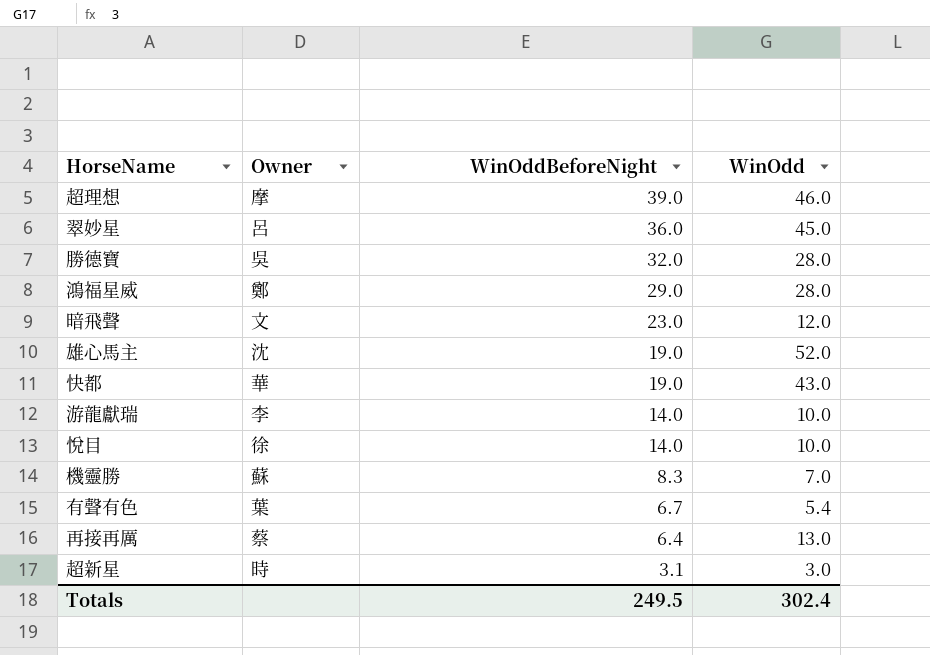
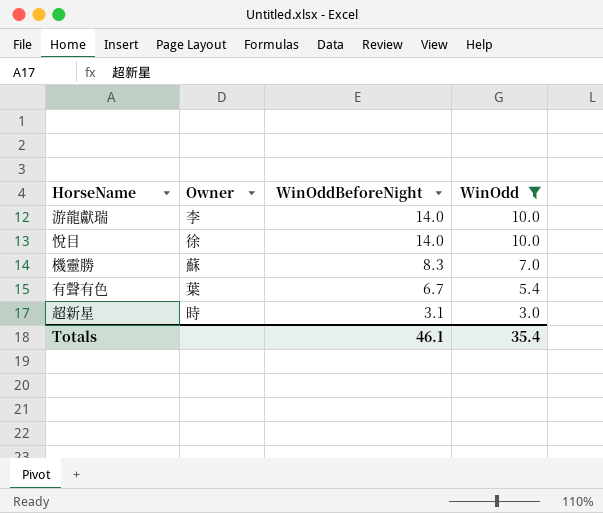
filter: none -> WinOdd <= 10.0
Totals | WinOddBeforeNight: 249.5 -> 46.1
Totals | WinOdd: 302.4 -> 35.4

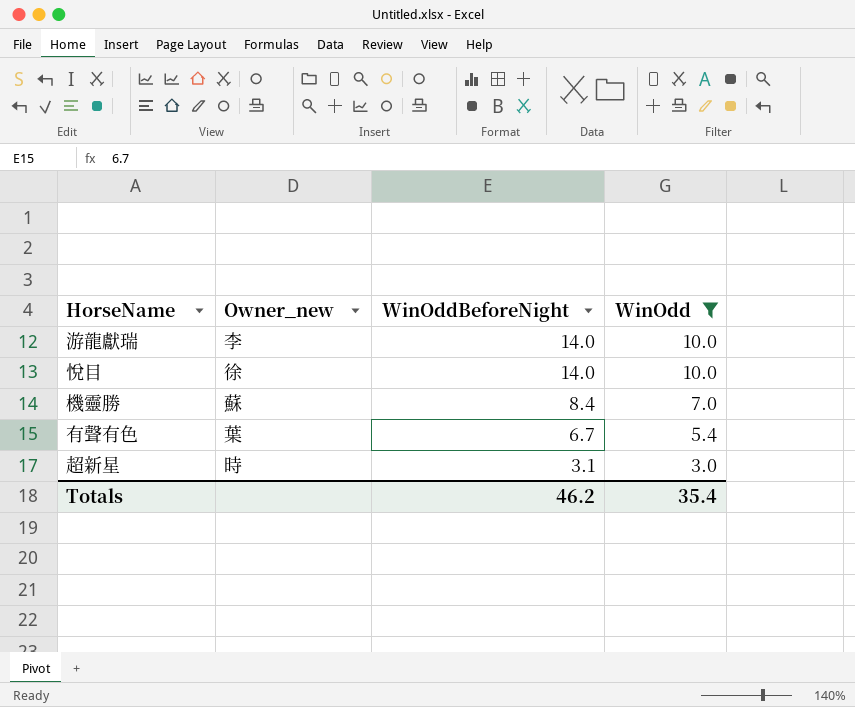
column name: Owner -> Owner_new
機靈勝 | WinOddBeforeNight: 8.3 -> 8.4
Totals | WinOddBeforeNight: 46.1 -> 46.2

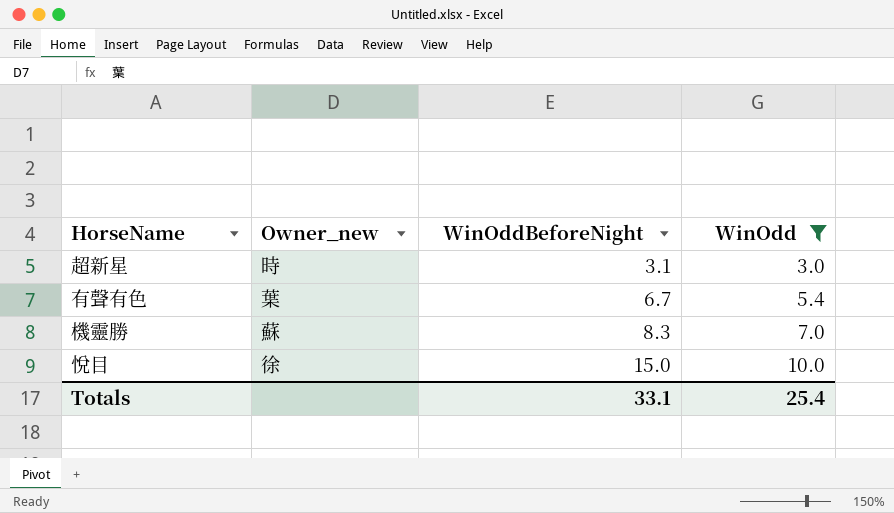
row order: WinOddBeforeNight descending -> WinOddBeforeNight ascending
row 游龍獻瑞: 李 | 14.0 | 10.0 -> none
機靈勝 | WinOddBeforeNight: 8.4 -> 8.3
悅目 | WinOddBeforeNight: 14.0 -> 15.0
Totals | WinOddBeforeNight: 46.2 -> 33.1
Totals | WinOdd: 35.4 -> 25.4

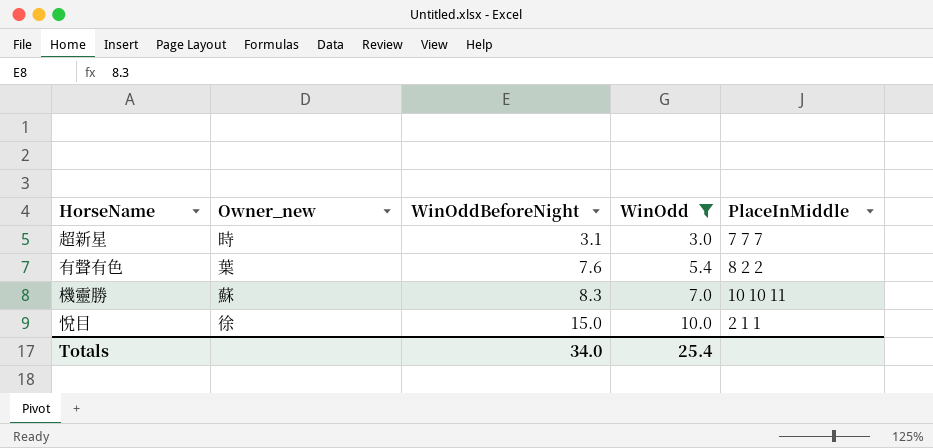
column PlaceInMiddle | position: none -> 5
有聲有色 | WinOddBeforeNight: 6.7 -> 7.6
Totals | WinOddBeforeNight: 33.1 -> 34.0

